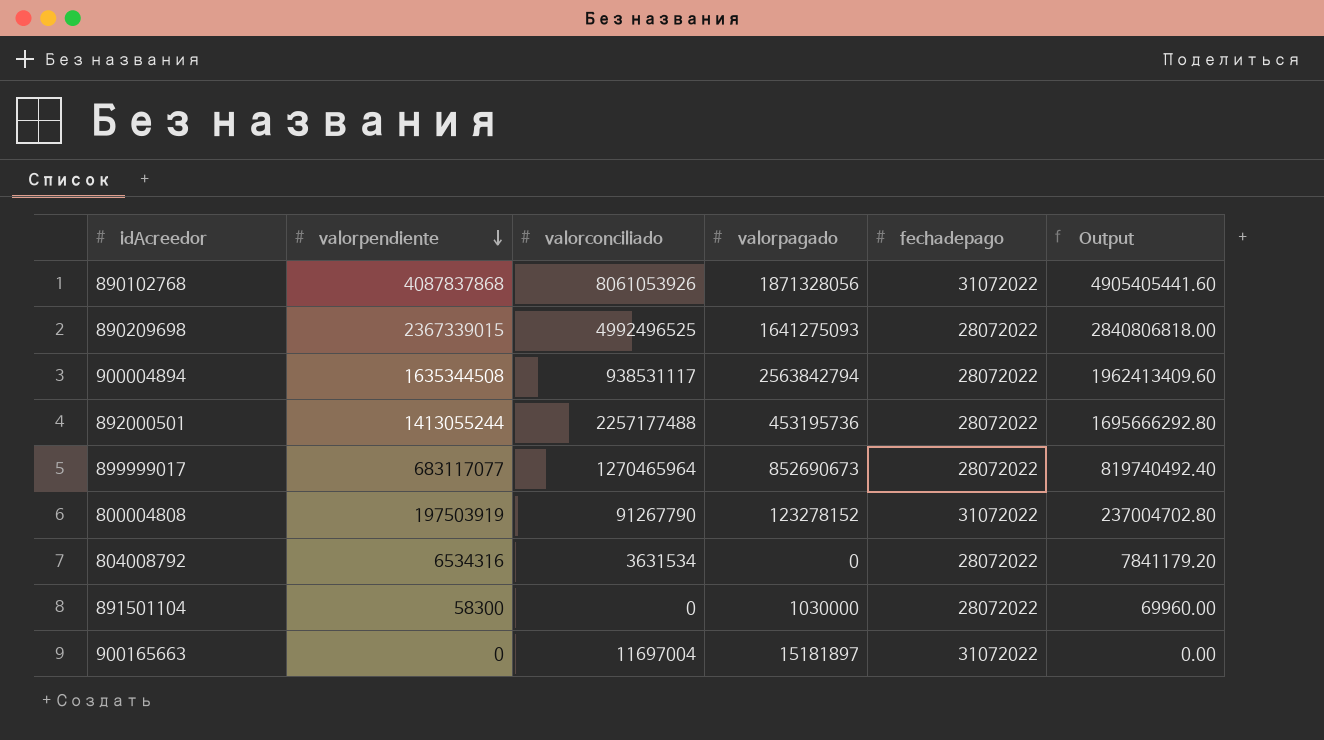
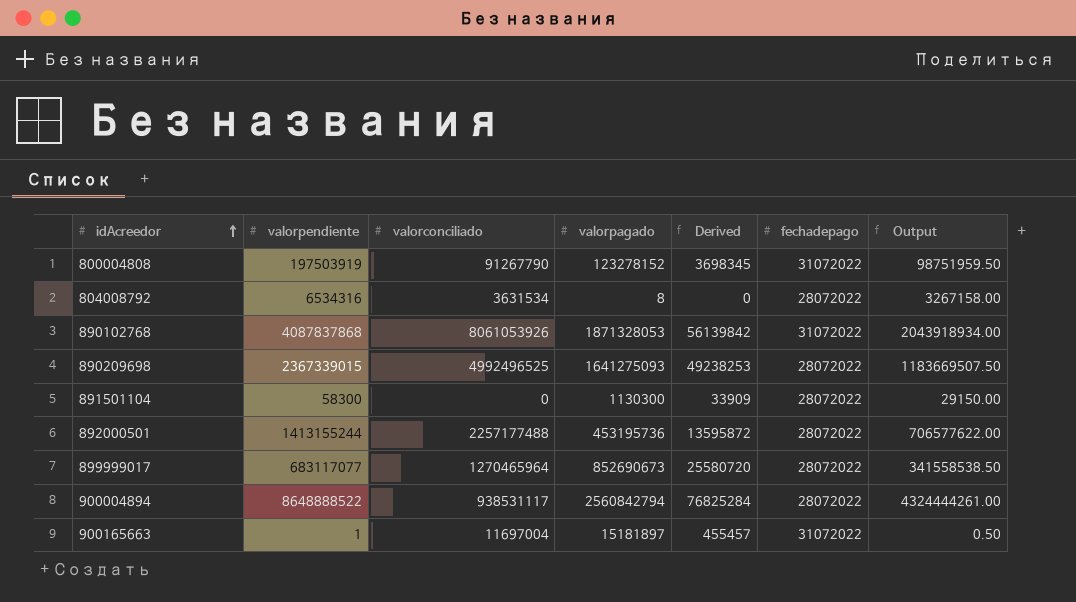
row order: valorpendiente descending -> idAcreedor ascending
column Derived | formula: none -> [valorpagado] * 0.03
column Output | formula: [valorpendiente] * 1.2 -> [valorpendiente] * 0.5
804008792 | valorpagado: 0 -> 8
890102768 | valorpagado: 1871328056 -> 1871328053
891501104 | valorpagado: 1030000 -> 1130300
892000501 | valorpendiente: 1413055244 -> 1413155244
900004894 | valorpendiente: 1635344508 -> 8648888522
900004894 | valorpagado: 2563842794 -> 2560842794
900165663 | valorpendiente: 0 -> 1

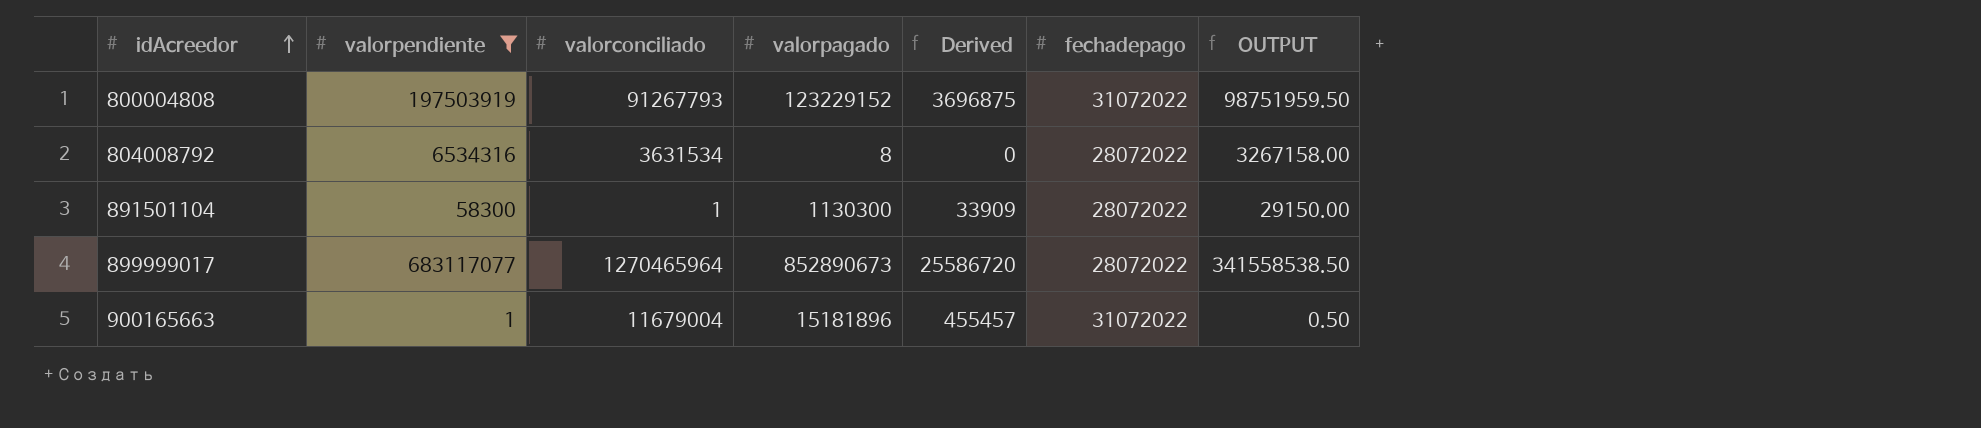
filter: none -> valorpendiente <= 683117077
column name: Output -> OUTPUT
800004808 | valorconciliado: 91267790 -> 91267793
800004808 | valorpagado: 123278152 -> 123229152
800004808 | Derived: 3698345 -> 3696875
891501104 | valorconciliado: 0 -> 1
899999017 | valorpagado: 852690673 -> 852890673
899999017 | Derived: 25580720 -> 25586720
900165663 | valorconciliado: 11697004 -> 11679004
900165663 | valorpagado: 15181897 -> 15181896

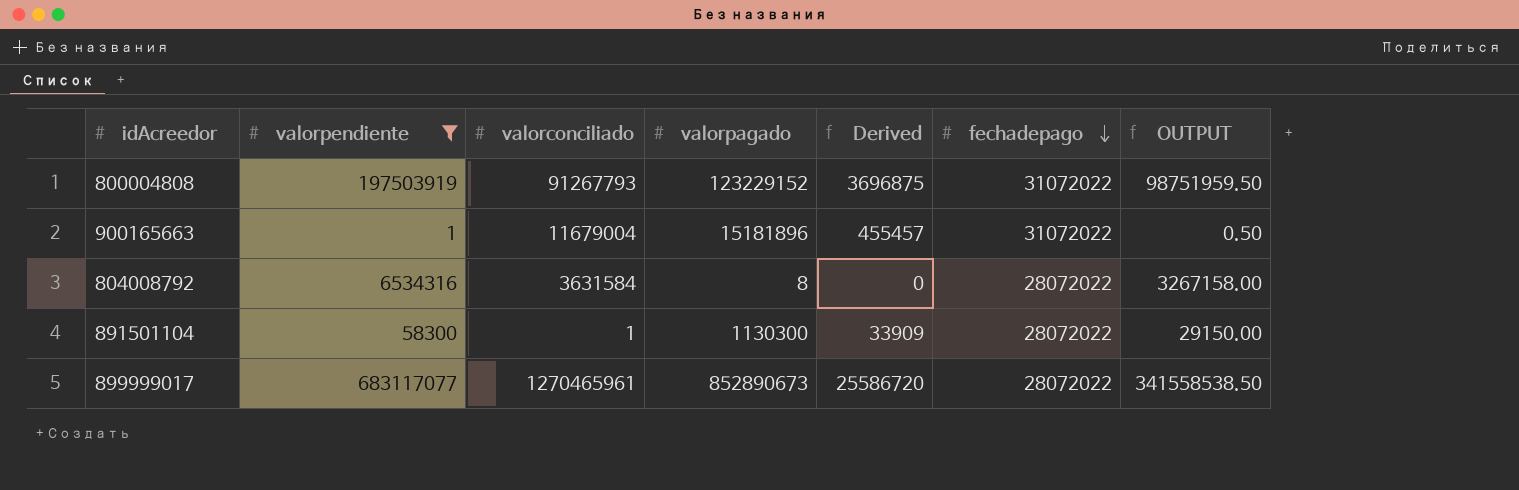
row order: idAcreedor ascending -> fechadepago descending
804008792 | valorconciliado: 3631534 -> 3631584
899999017 | valorconciliado: 1270465964 -> 1270465961

